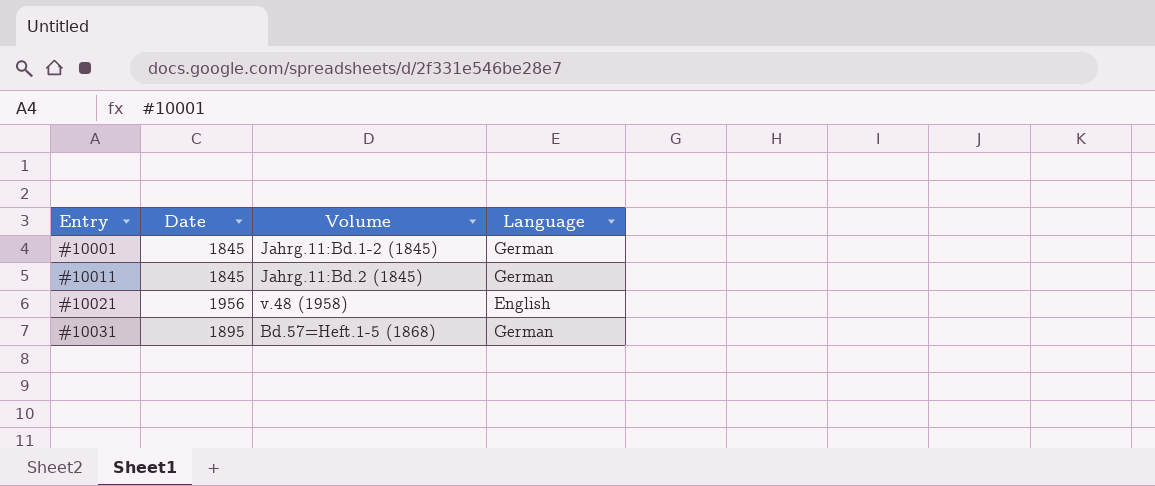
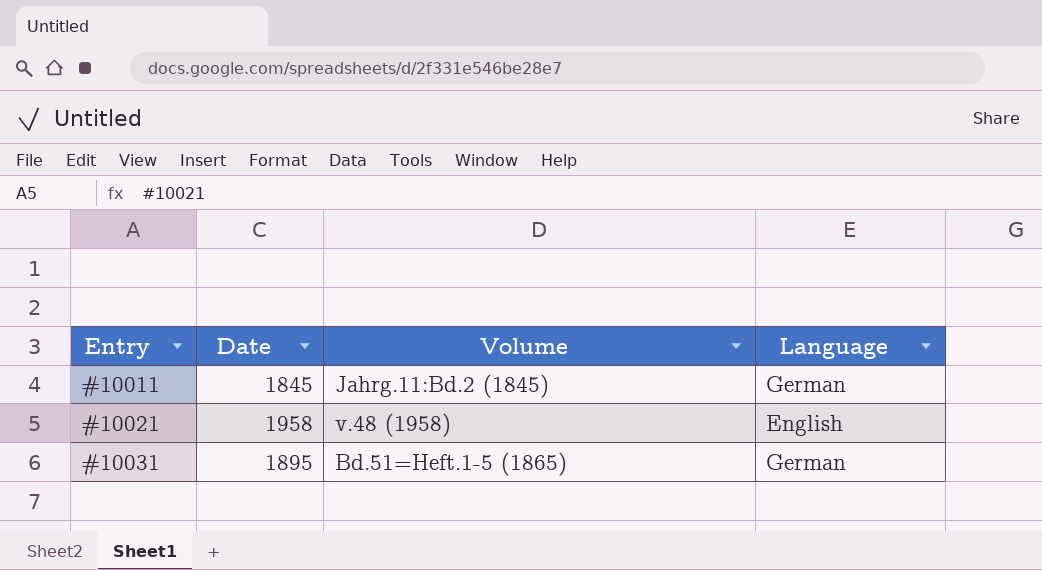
row #10001: 1845 | Jahrg.11:Bd.1-2 (1845) | German -> none
#10021 | Date: 1956 -> 1958
#10031 | Volume: Bd.57=Heft.1-5 (1868) -> Bd.51=Heft.1-5 (1865)

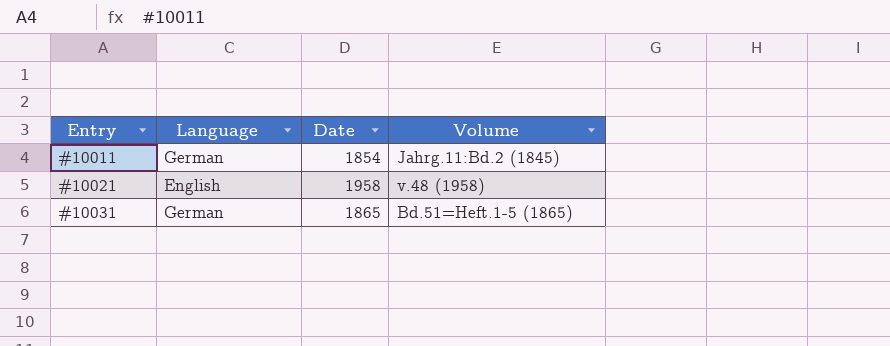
column Language | position: 4 -> 2
#10011 | Date: 1845 -> 1854
#10031 | Date: 1895 -> 1865

